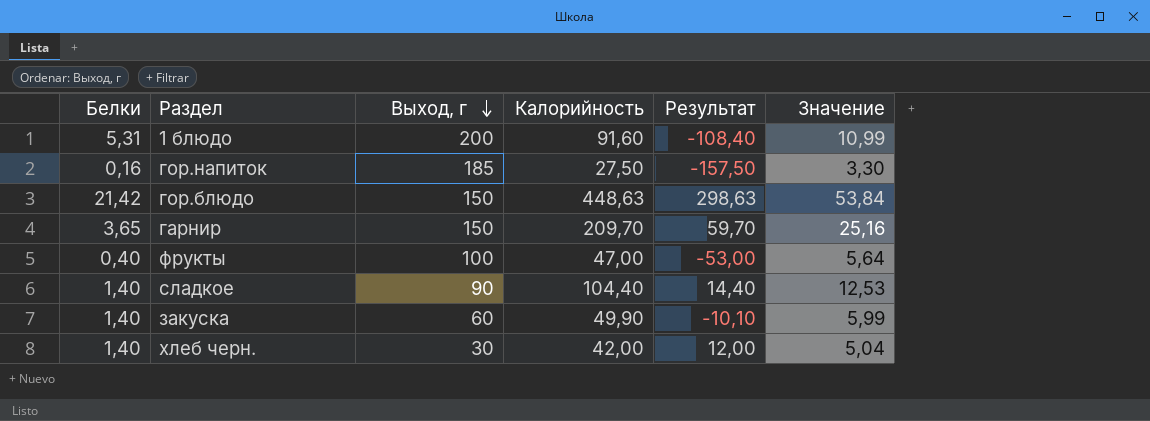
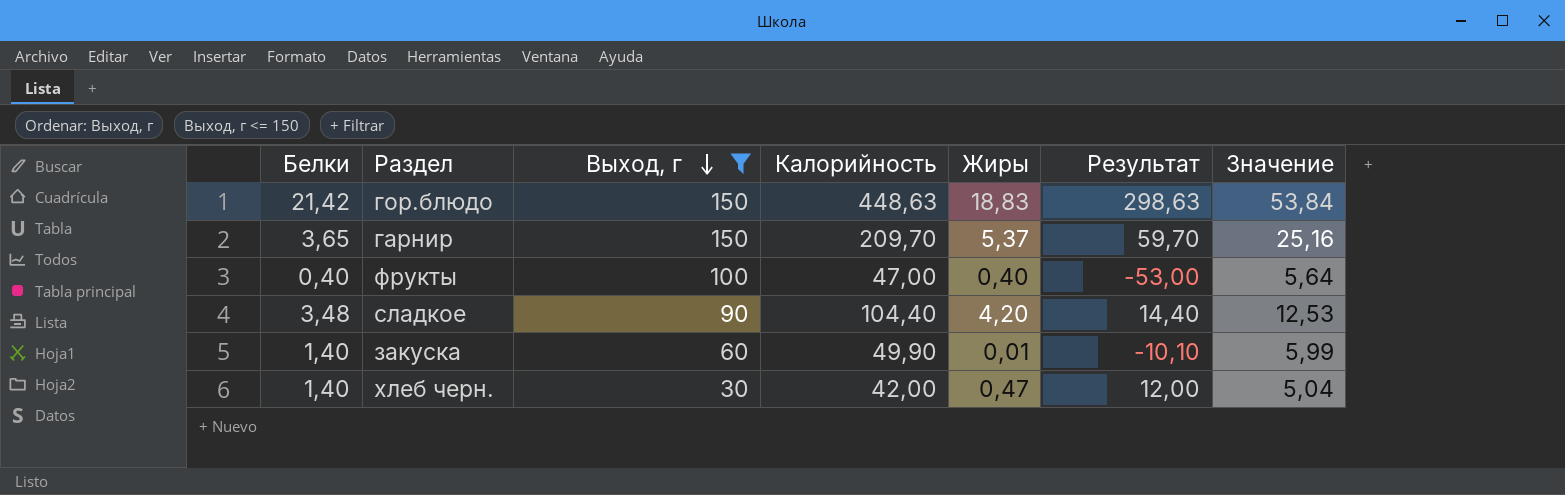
filter: none -> Выход, г <= 150
column Жиры | position: none -> 5
сладкое | Белки: 1,40 -> 3,48

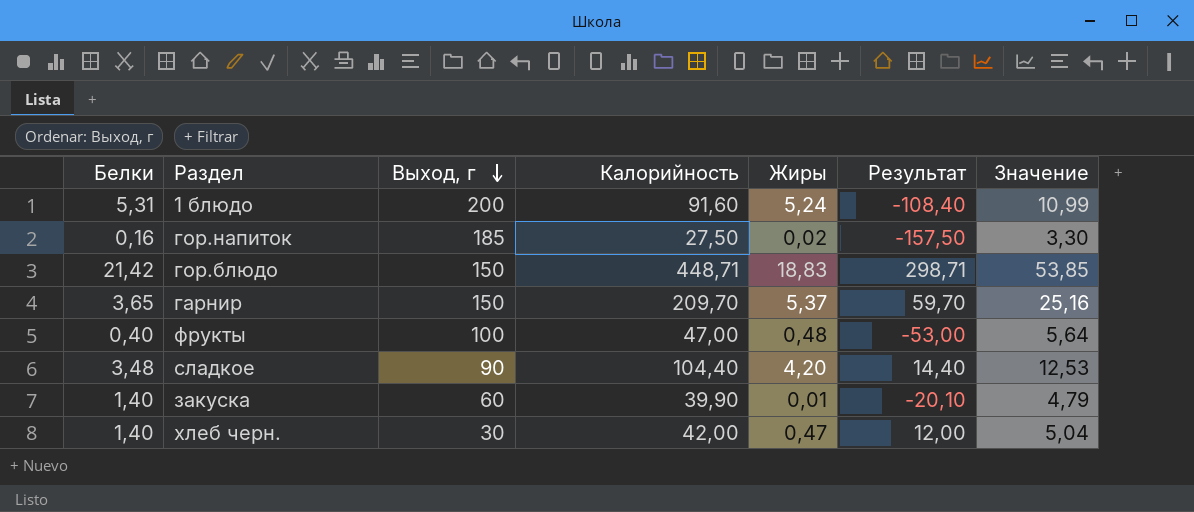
filter: Выход, г <= 150 -> none
гор.блюдо | Калорийность: 448,63 -> 448,71
гор.блюдо | Результат: 298,63 -> 298,71
гор.блюдо | Значение: 53,84 -> 53,85
фрукты | Жиры: 0,40 -> 0,48
закуска | Калорийность: 49,90 -> 39,90
закуска | Результат: -10,10 -> -20,10
закуска | Значение: 5,99 -> 4,79

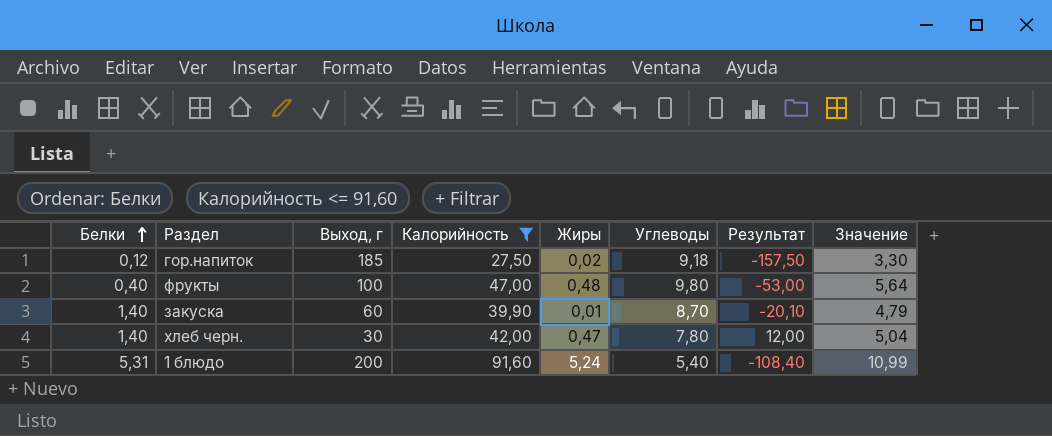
filter: none -> Калорийность <= 91,60
row order: Выход, г descending -> Белки ascending
column Углеводы | position: none -> 6
гор.напиток | Белки: 0,16 -> 0,12

